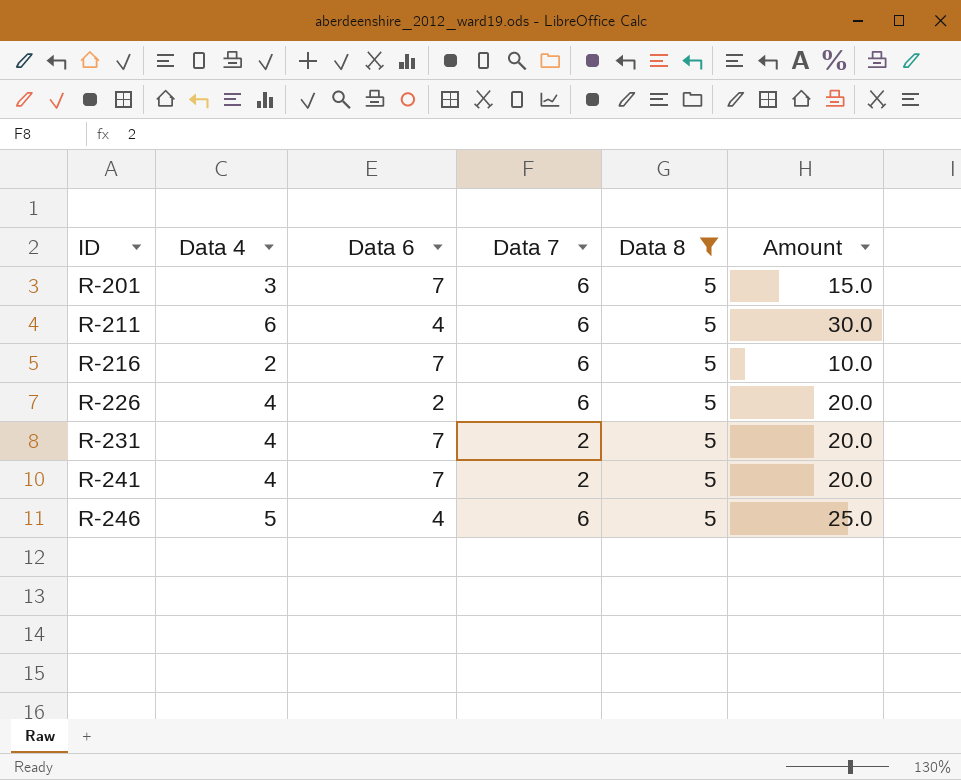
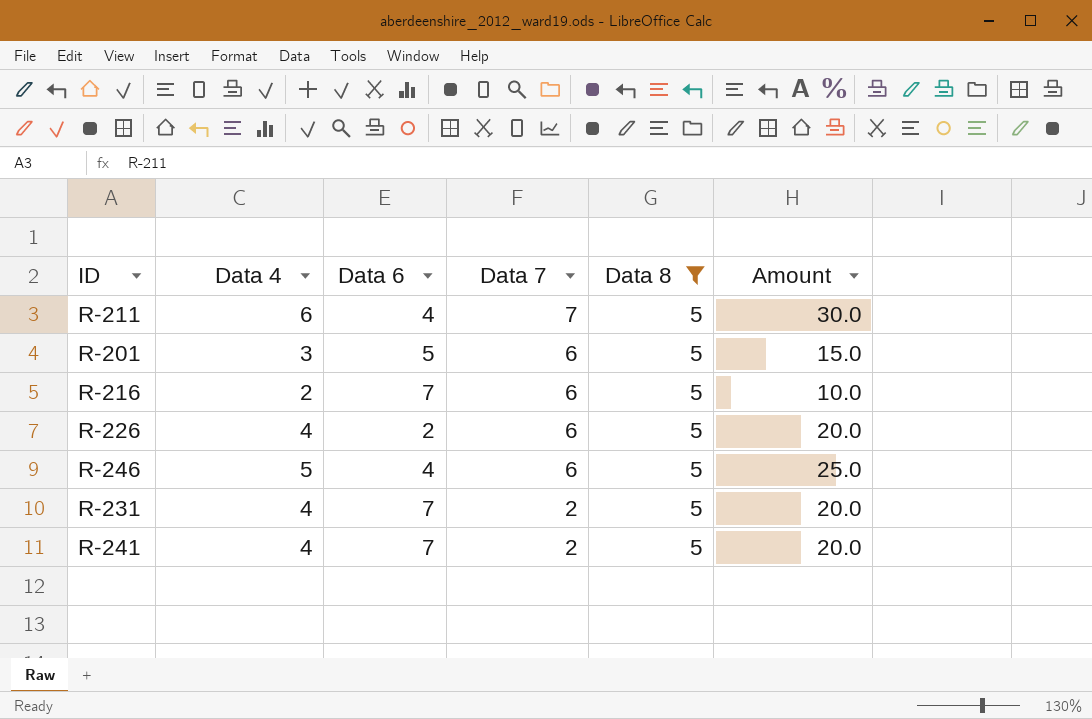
row order: ID ascending -> Data 7 descending
R-211 | Data 7: 6 -> 7
R-201 | Data 6: 7 -> 5

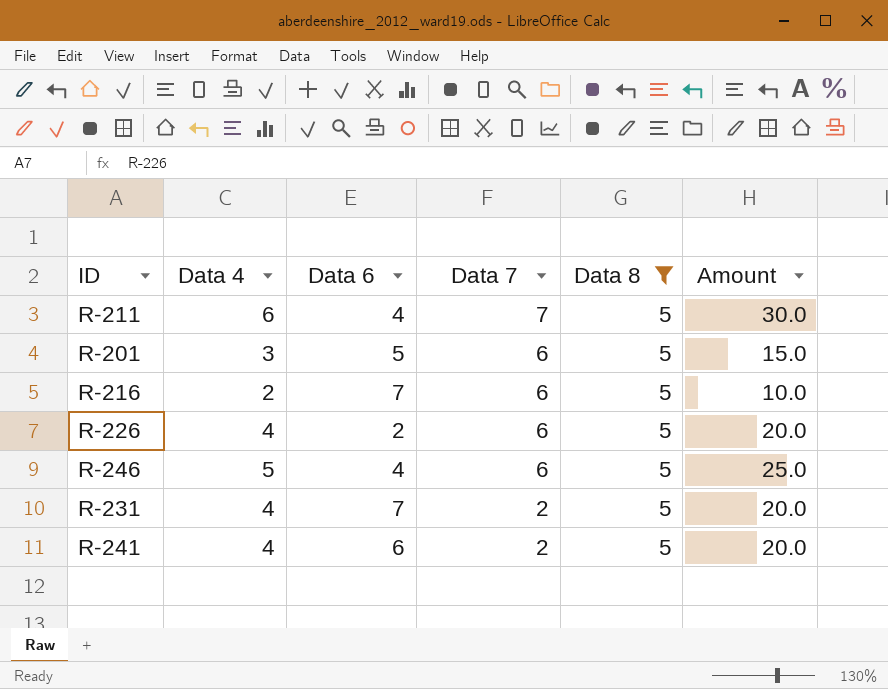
R-241 | Data 6: 7 -> 6

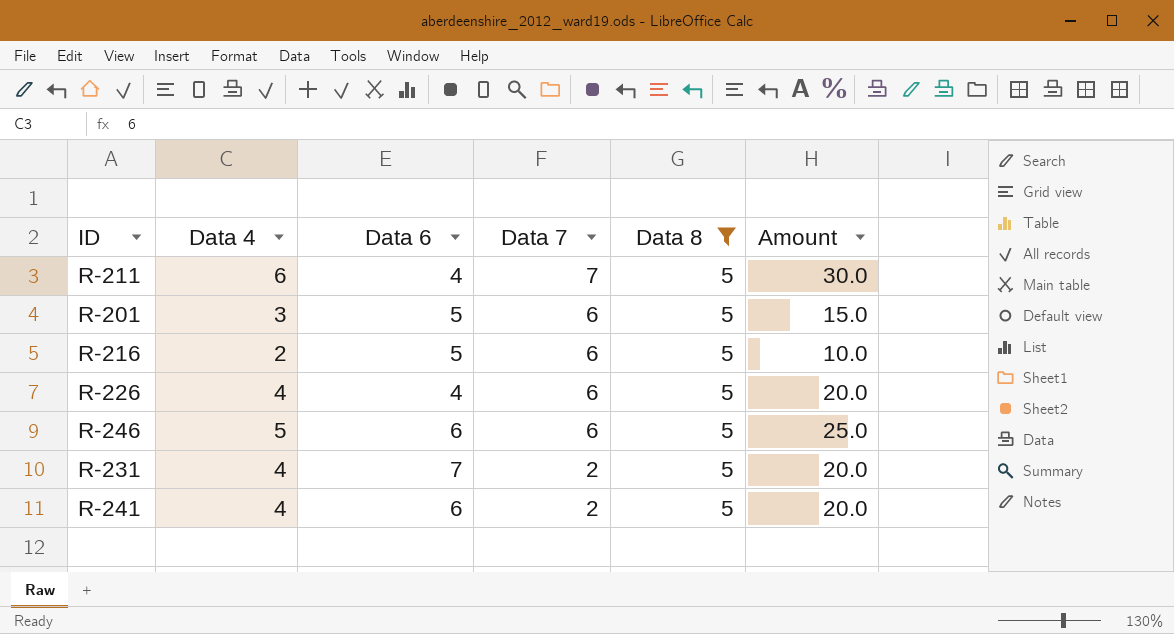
R-216 | Data 6: 7 -> 5
R-226 | Data 6: 2 -> 4
R-246 | Data 6: 4 -> 6

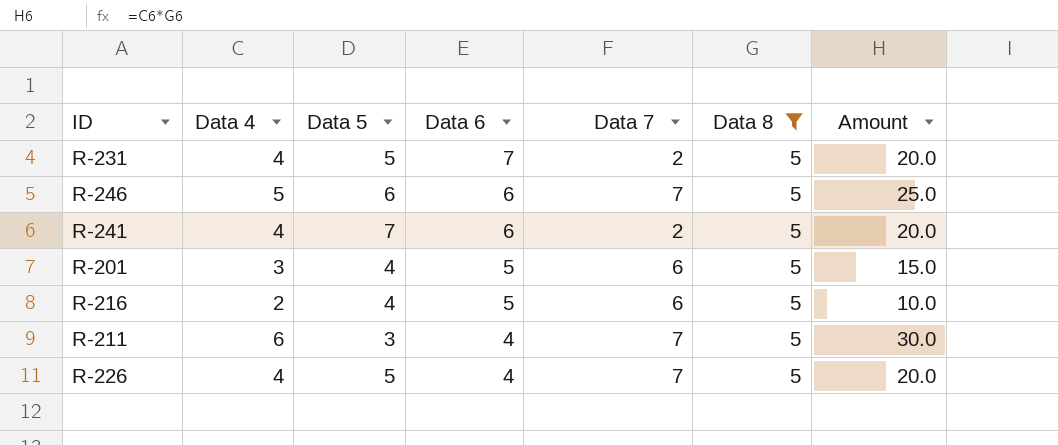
row order: Data 7 descending -> Data 6 descending
column Data 5 | position: none -> 3
R-246 | Data 7: 6 -> 7
R-226 | Data 7: 6 -> 7

